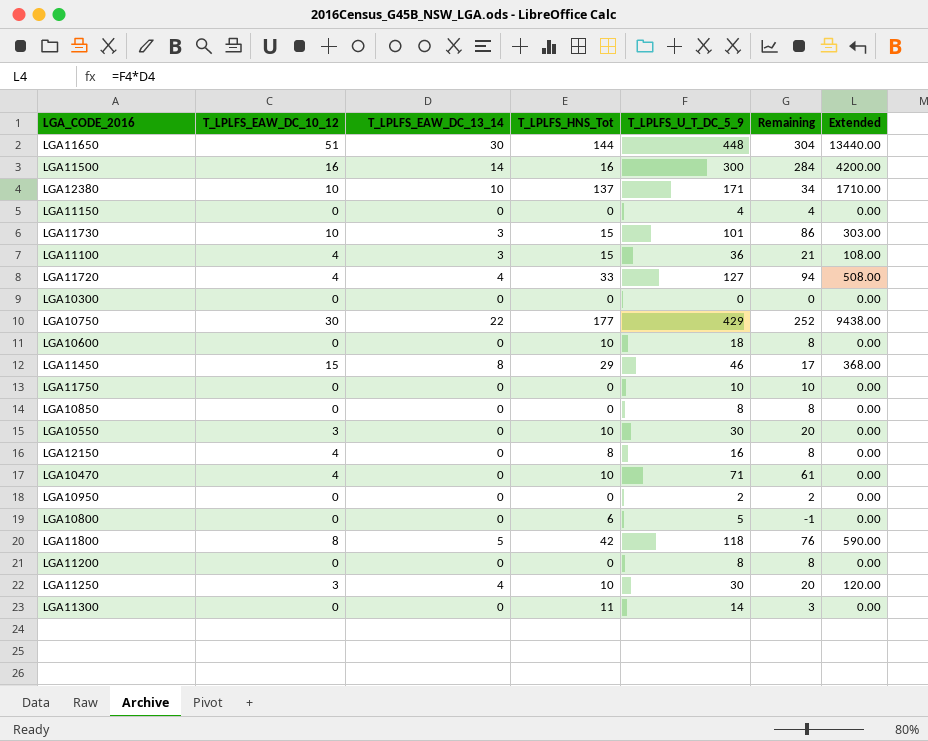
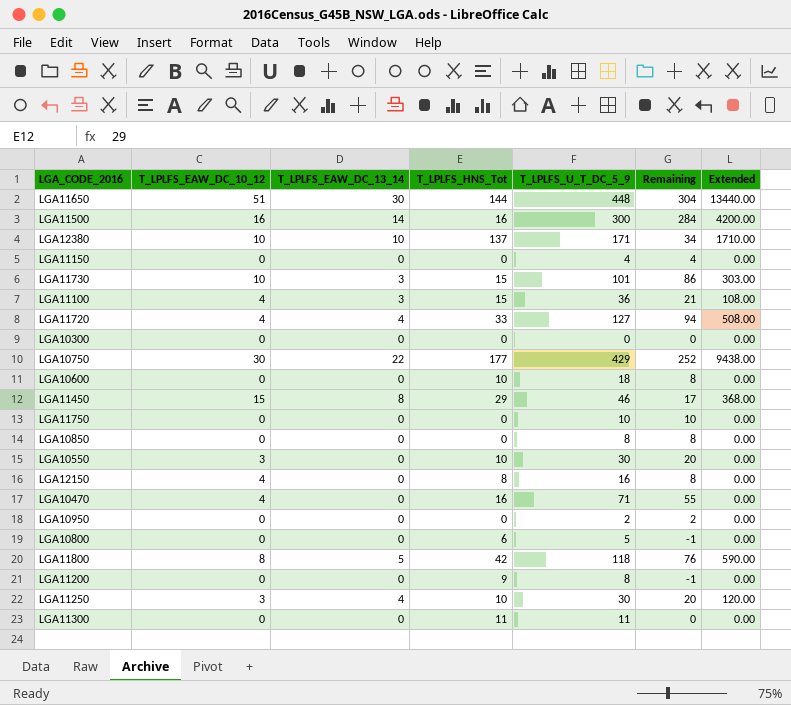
LGA10470 | T_LPLFS_HNS_Tot: 10 -> 16
LGA10470 | Remaining: 61 -> 55
LGA11200 | T_LPLFS_HNS_Tot: 0 -> 9
LGA11200 | Remaining: 8 -> -1
LGA11300 | T_LPLFS_U_T_DC_5_9: 14 -> 11
LGA11300 | Remaining: 3 -> 0

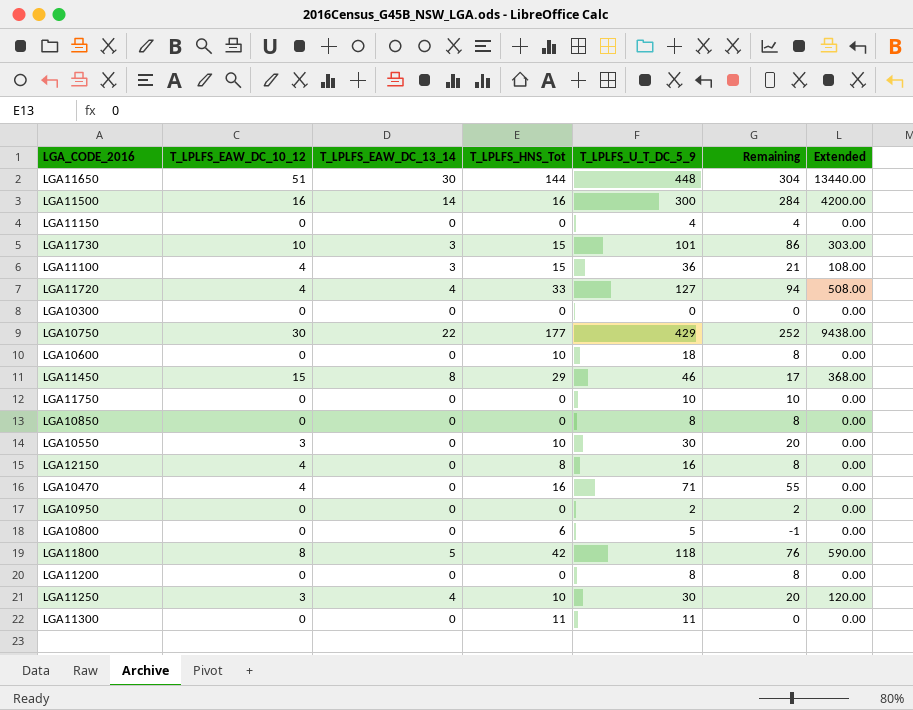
row LGA12380: 10 | 10 | 137 | 171 | 34 | 1710.00 -> none
LGA11200 | T_LPLFS_HNS_Tot: 9 -> 0
LGA11200 | Remaining: -1 -> 8

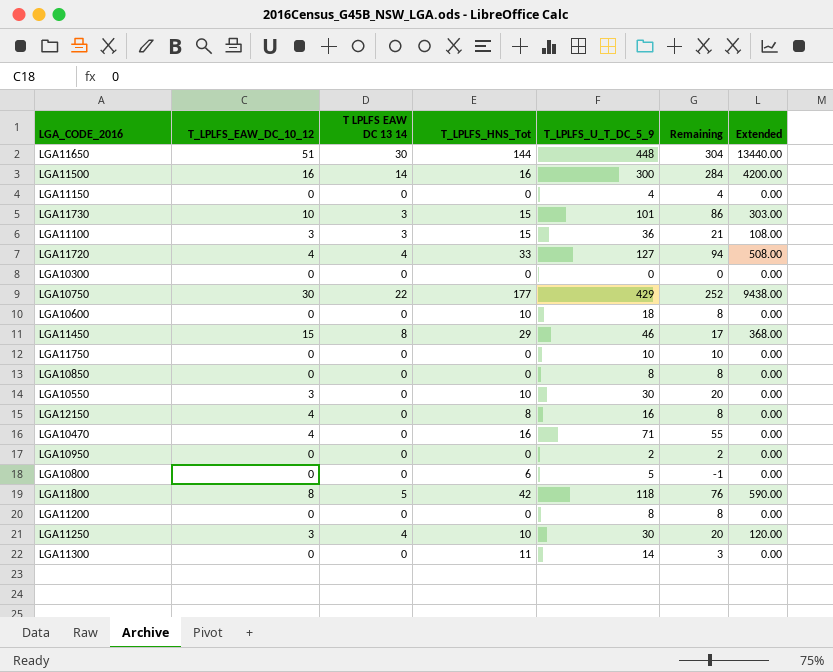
column name: T_LPLFS_EAW_DC_13_14 -> T LPLFS EAW DC 13 14
LGA11100 | T_LPLFS_EAW_DC_10_12: 4 -> 3
LGA11300 | T_LPLFS_U_T_DC_5_9: 11 -> 14
LGA11300 | Remaining: 0 -> 3

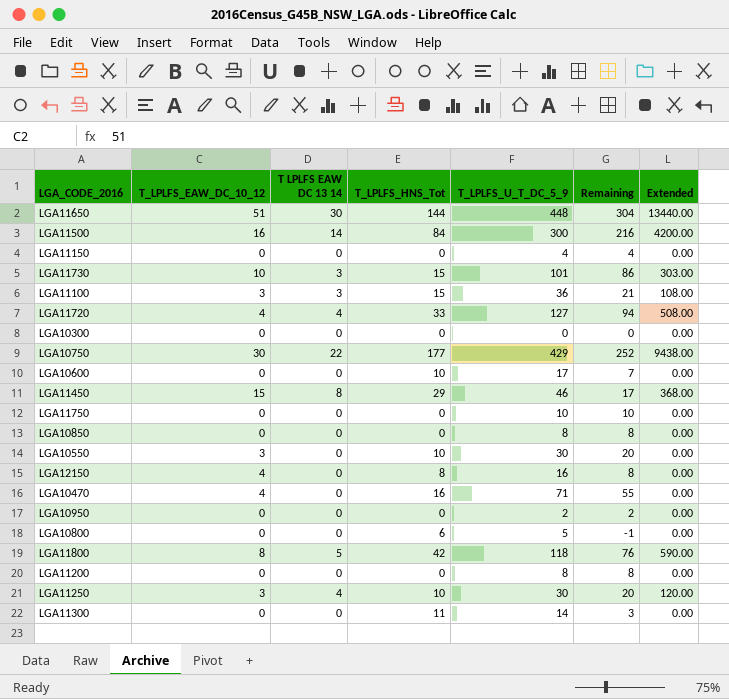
LGA11500 | T_LPLFS_HNS_Tot: 16 -> 84
LGA11500 | Remaining: 284 -> 216
LGA10600 | T_LPLFS_U_T_DC_5_9: 18 -> 17
LGA10600 | Remaining: 8 -> 7

